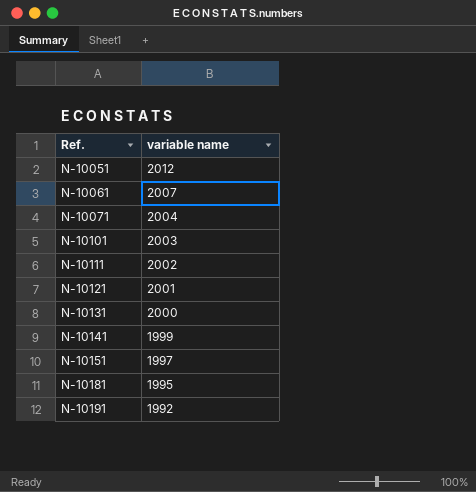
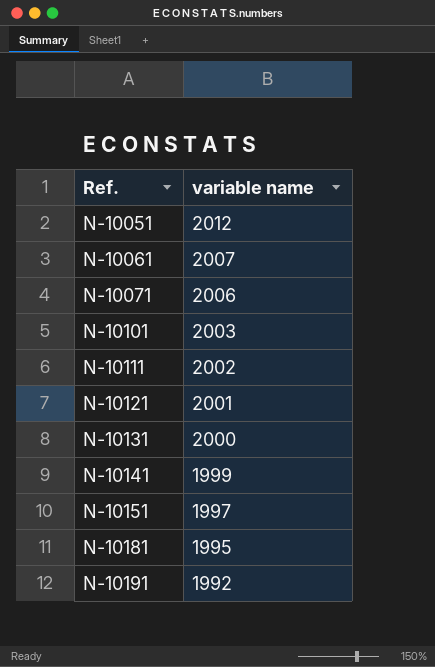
N-10071 | variable name: 2004 -> 2006

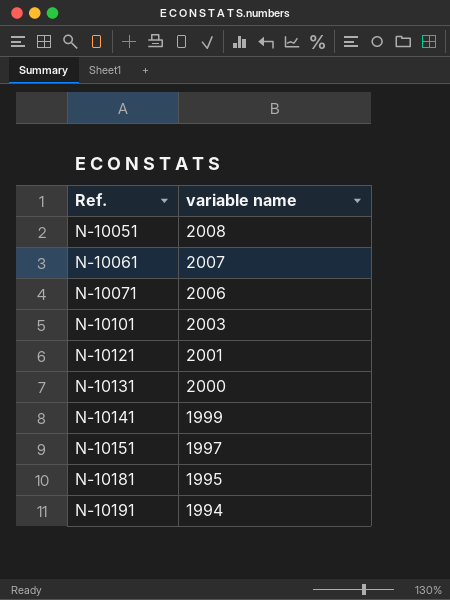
row N-10111: 2002 -> none
N-10051 | variable name: 2012 -> 2008
N-10191 | variable name: 1992 -> 1994

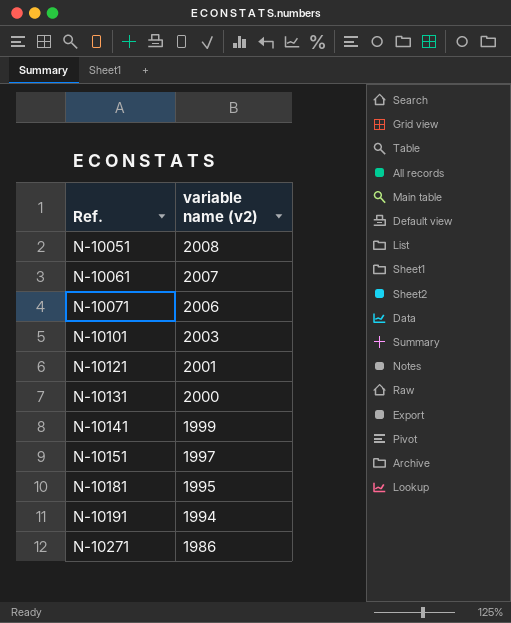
column name: variable name -> variable name (v2)
row N-10271: none -> 1986

